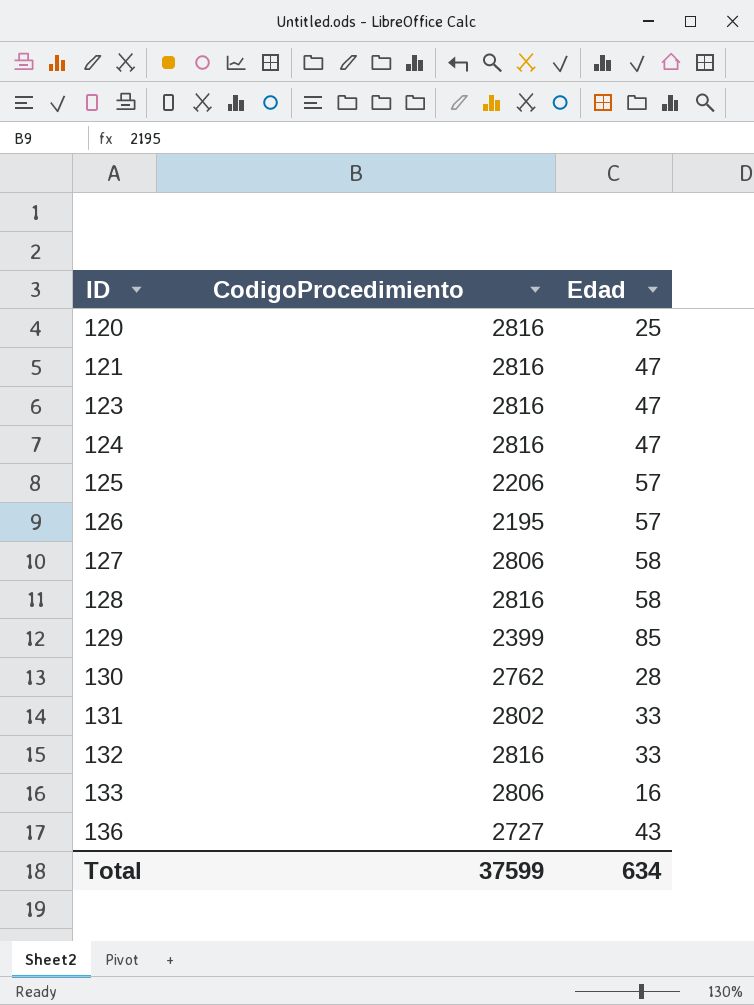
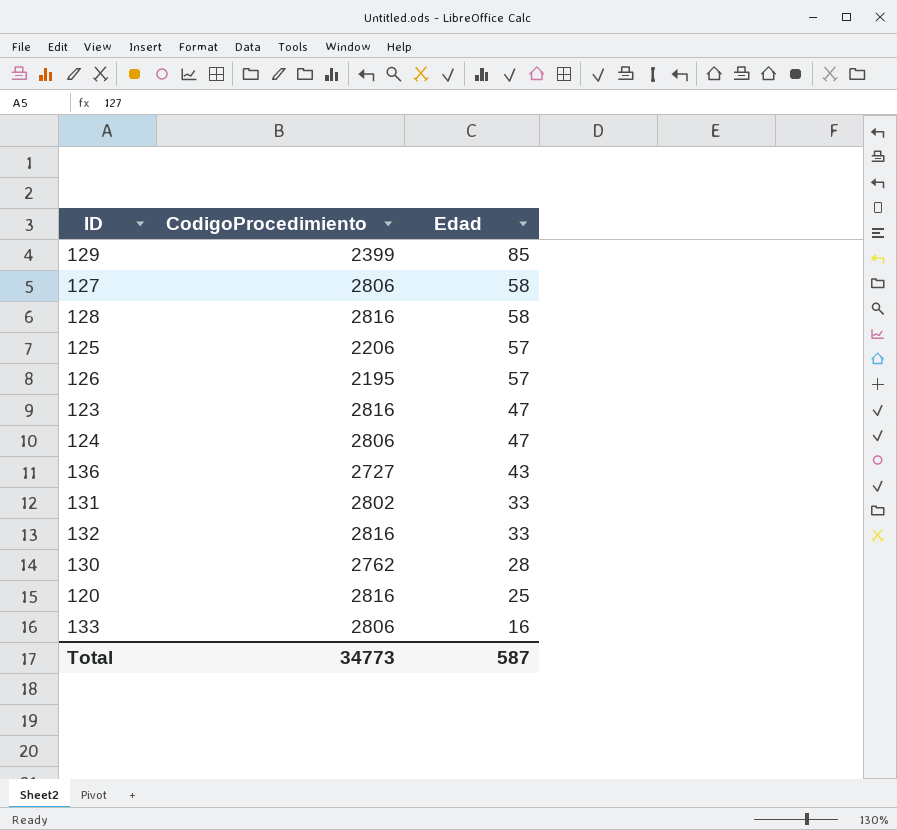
row order: ID ascending -> Edad descending
row 121: 2816 | 47 -> none
124 | CodigoProcedimiento: 2816 -> 2806
Total | CodigoProcedimiento: 37599 -> 34773
Total | Edad: 634 -> 587

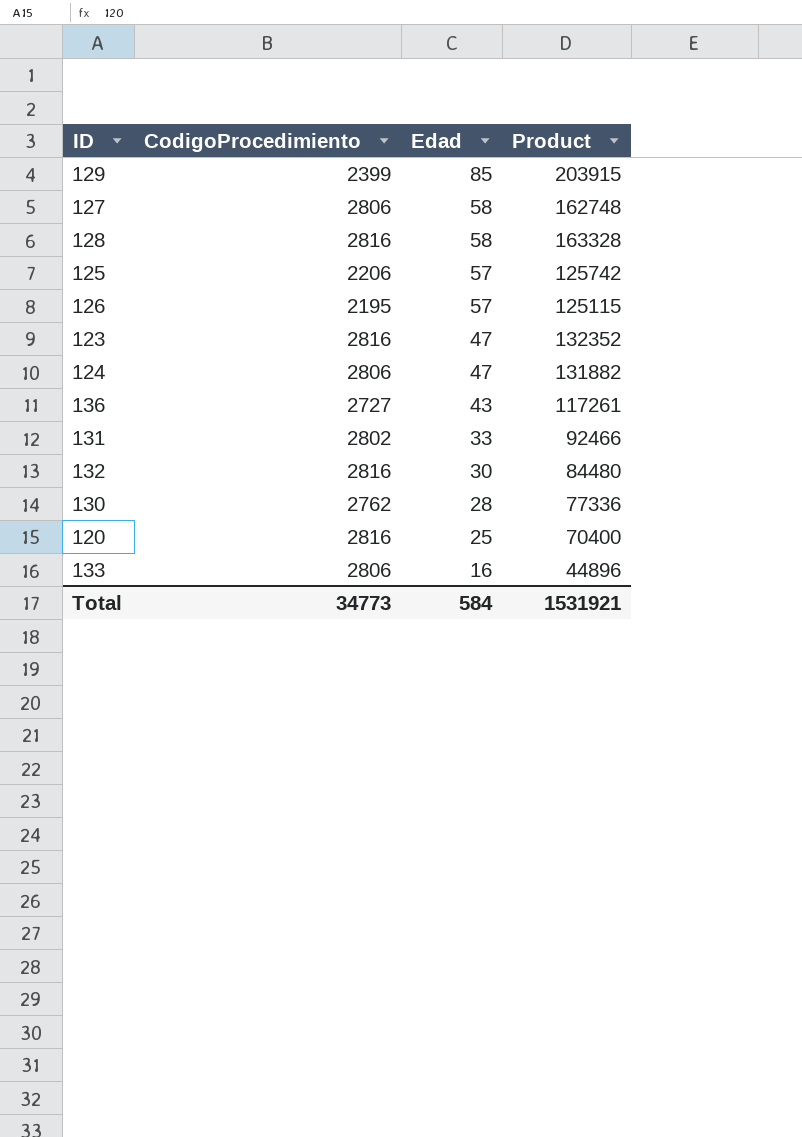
column Product | formula: none -> [CodigoProcedimiento] * [Edad]
132 | Edad: 33 -> 30
Total | Edad: 587 -> 584

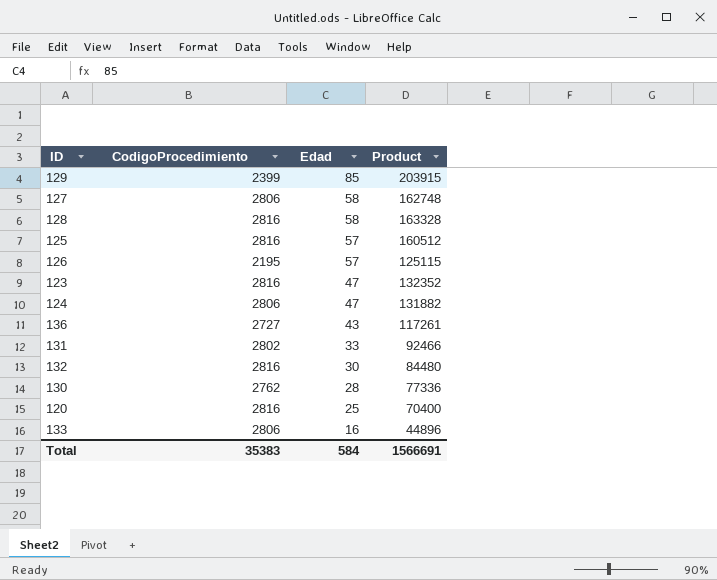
125 | CodigoProcedimiento: 2206 -> 2816
125 | Product: 125742 -> 160512
Total | CodigoProcedimiento: 34773 -> 35383
Total | Product: 1531921 -> 1566691

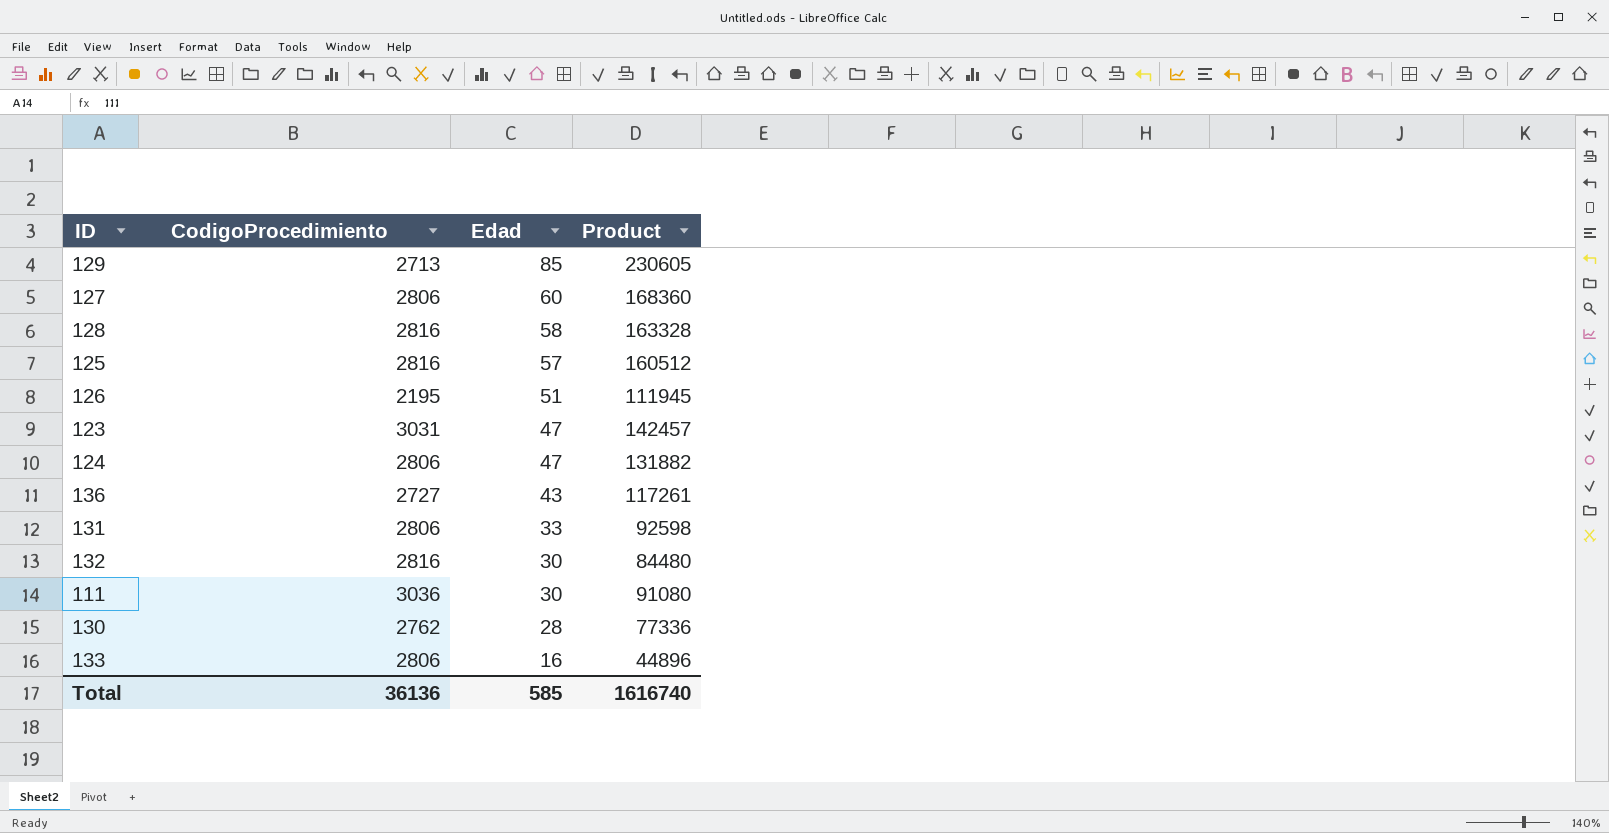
row 120: 2816 | 25 | 70400 -> none
129 | CodigoProcedimiento: 2399 -> 2713
129 | Product: 203915 -> 230605
127 | Edad: 58 -> 60
127 | Product: 162748 -> 168360
126 | Edad: 57 -> 51
126 | Product: 125115 -> 111945
123 | CodigoProcedimiento: 2816 -> 3031
123 | Product: 132352 -> 142457
131 | CodigoProcedimiento: 2802 -> 2806
131 | Product: 92466 -> 92598
row 111: none -> 3036 | 30 | 91080
Total | CodigoProcedimiento: 35383 -> 36136
Total | Edad: 584 -> 585
Total | Product: 1566691 -> 1616740

